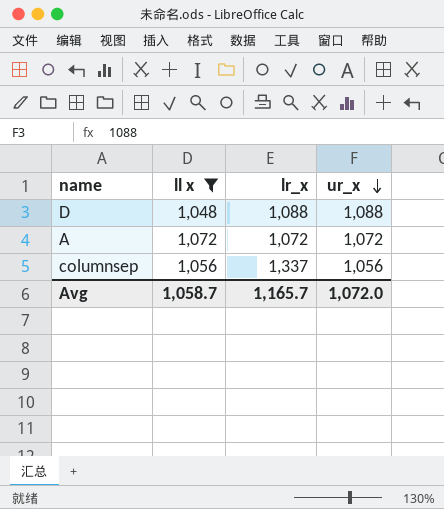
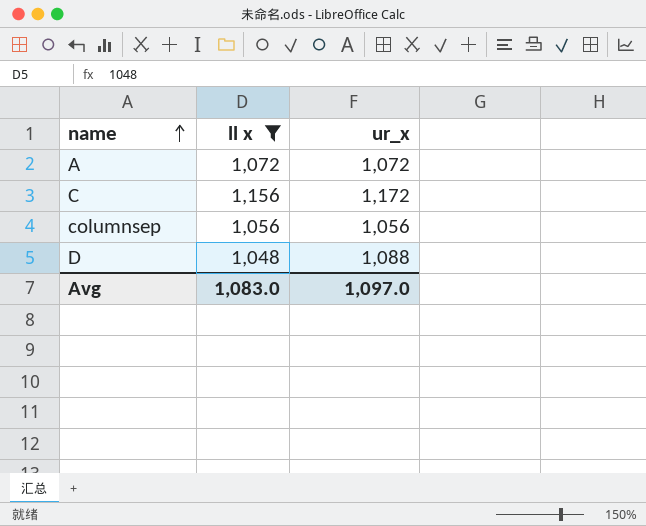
row order: ur_x descending -> name ascending
column lr_x | position: 3 -> none
row C: none -> 1,156 | 1,172
Avg | ll x: 1,058.7 -> 1,083.0
Avg | ur_x: 1,072.0 -> 1,097.0

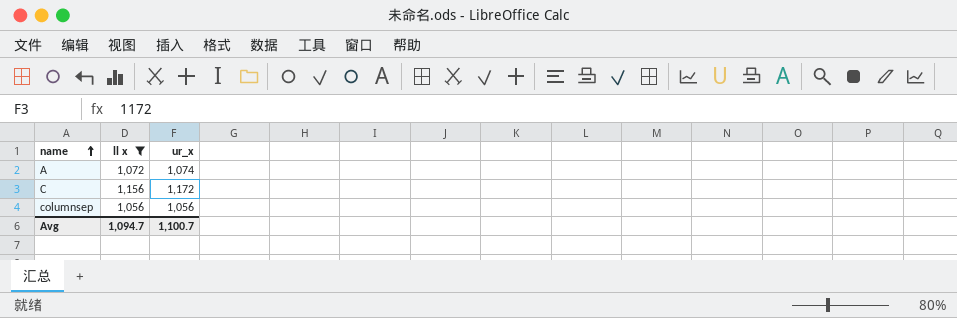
row D: 1,048 | 1,088 -> none
A | ur_x: 1,072 -> 1,074
Avg | ll x: 1,083.0 -> 1,094.7
Avg | ur_x: 1,097.0 -> 1,100.7

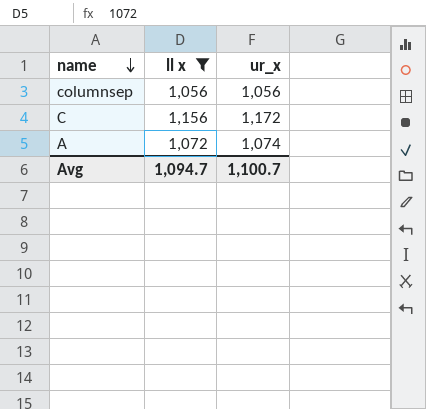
row order: name ascending -> name descending

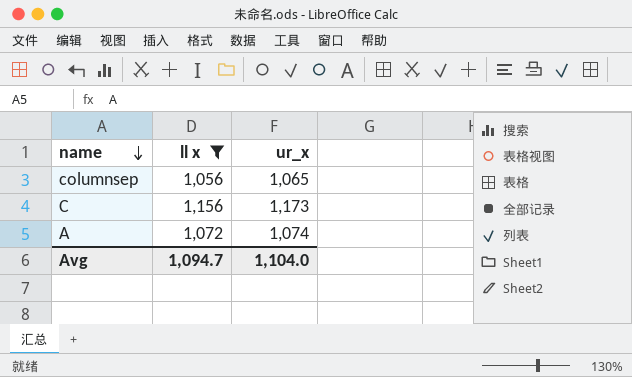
columnsep | ur_x: 1,056 -> 1,065
C | ur_x: 1,172 -> 1,173
Avg | ur_x: 1,100.7 -> 1,104.0

